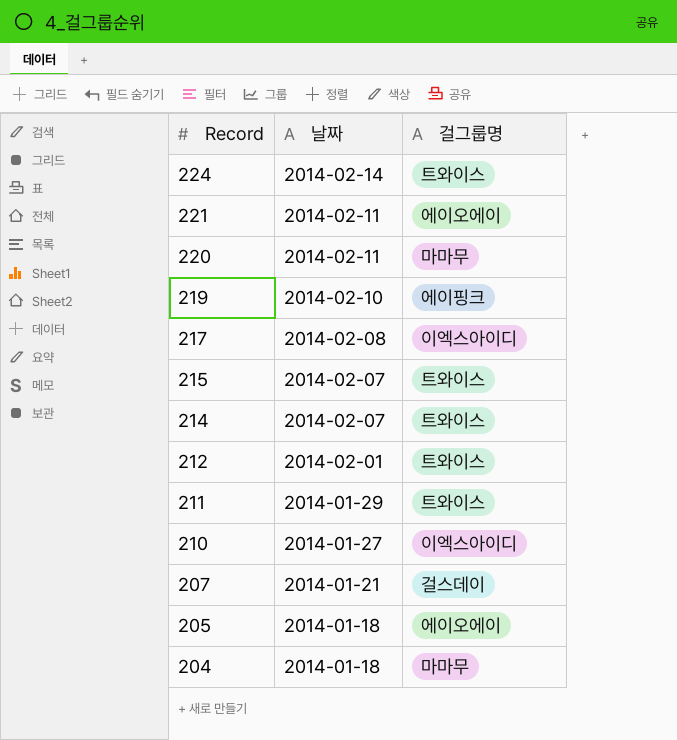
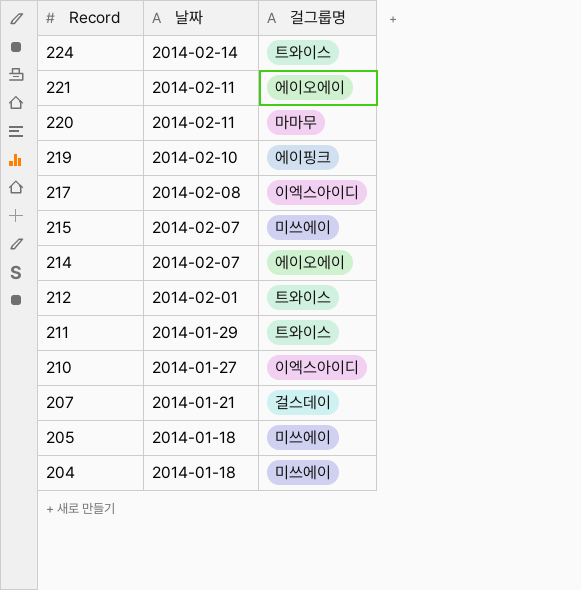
215 | 걸그룹명: 트와이스 -> 미쓰에이
214 | 걸그룹명: 트와이스 -> 에이오에이
205 | 걸그룹명: 에이오에이 -> 미쓰에이
204 | 걸그룹명: 마마무 -> 미쓰에이

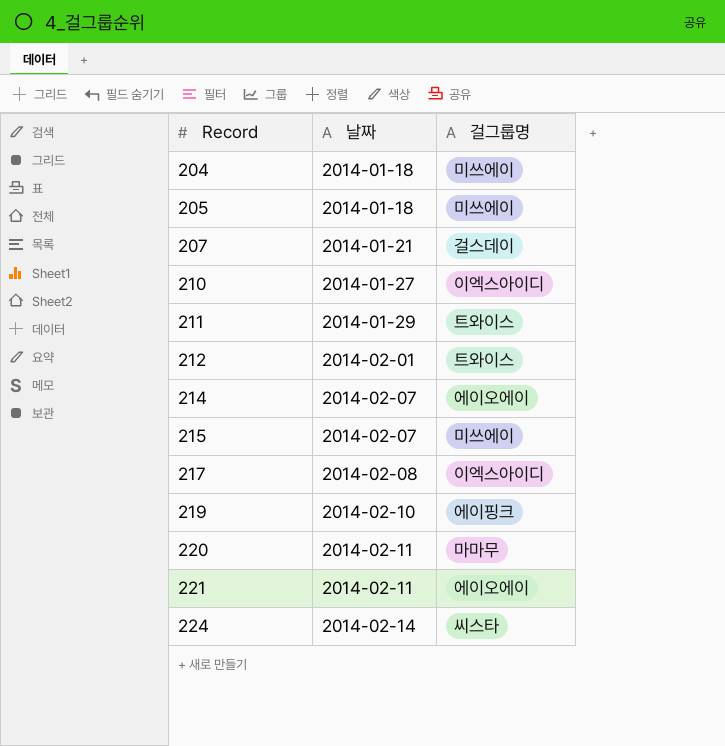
row order: Record descending -> Record ascending
224 | 걸그룹명: 트와이스 -> 씨스타

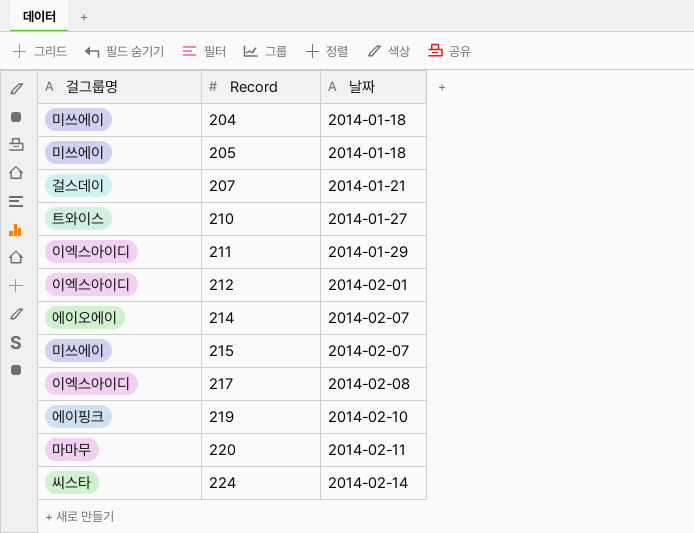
column 걸그룹명 | position: 3 -> 1
row 221: 2014-02-11 | 에이오에이 -> none
210 | 걸그룹명: 이엑스아이디 -> 트와이스
211 | 걸그룹명: 트와이스 -> 이엑스아이디
212 | 걸그룹명: 트와이스 -> 이엑스아이디

